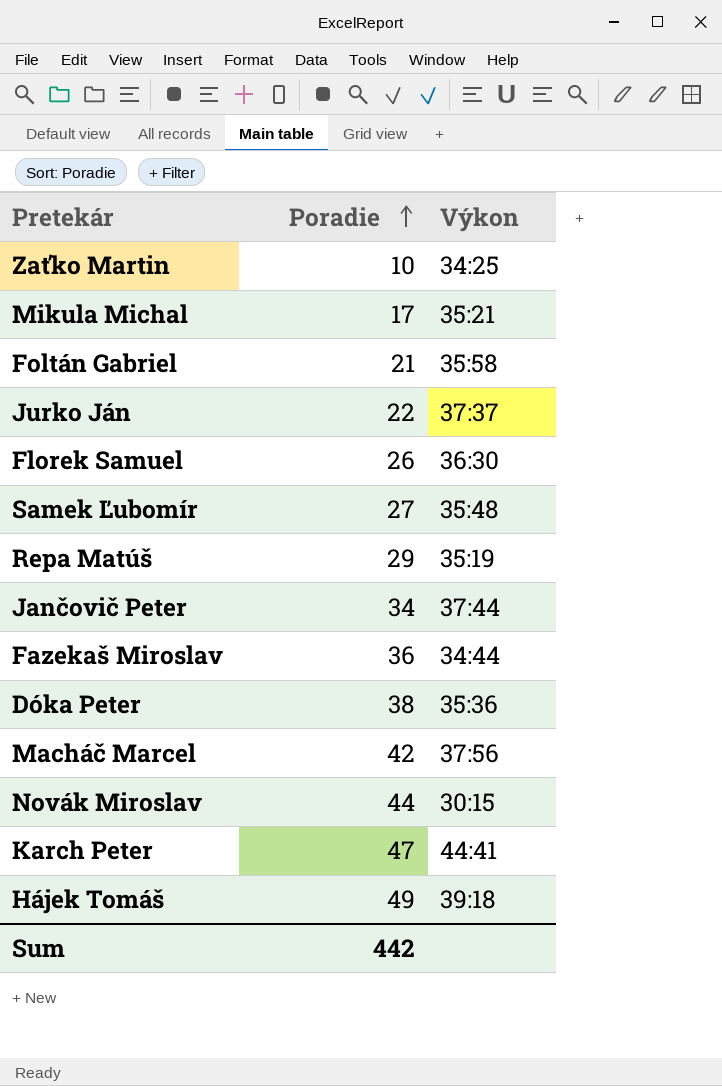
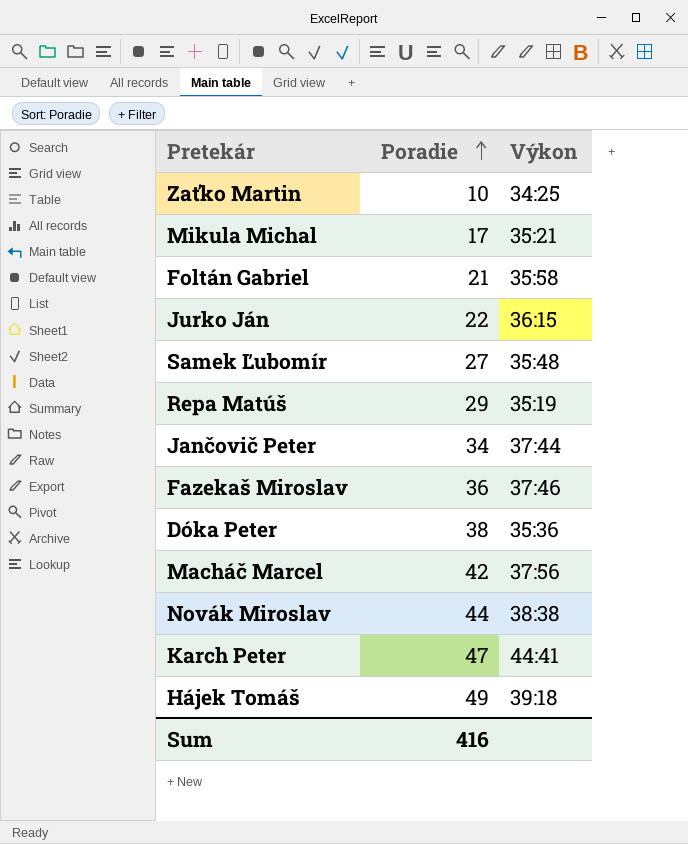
row Florek Samuel: 26 | 36:30 -> none
Jurko Ján | Výkon: 37:37 -> 36:15
Fazekaš Miroslav | Výkon: 34:44 -> 37:46
Novák Miroslav | Výkon: 30:15 -> 38:38
Sum | Poradie: 442 -> 416

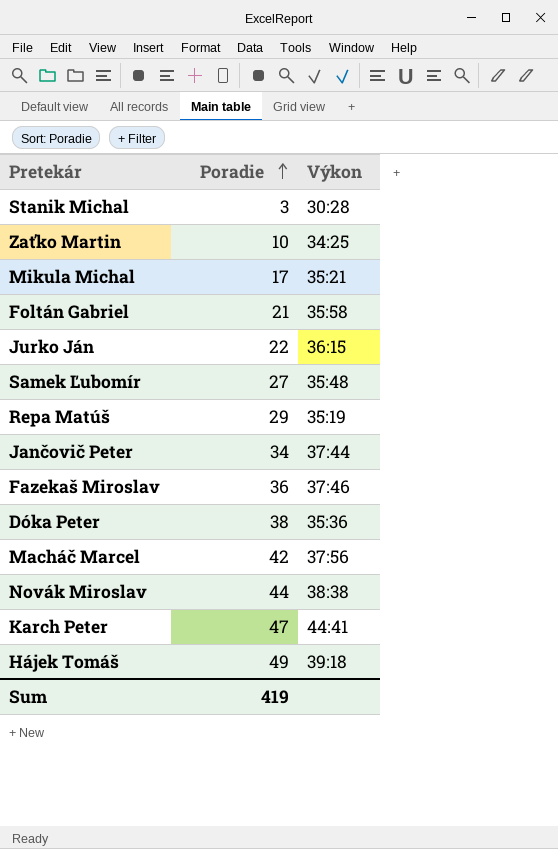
row Stanik Michal: none -> 3 | 30:28
Sum | Poradie: 416 -> 419

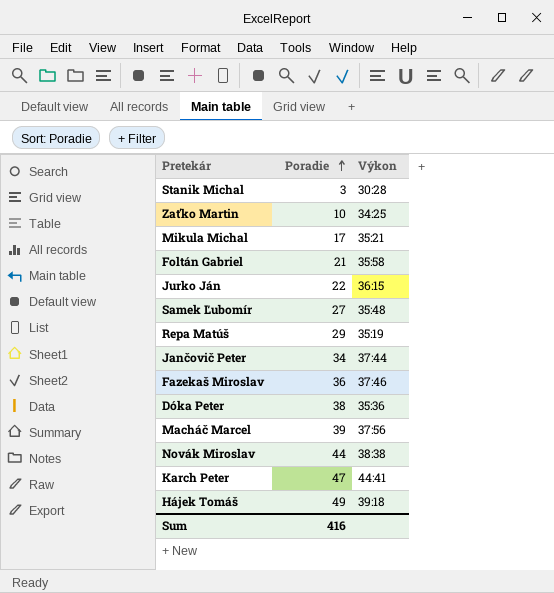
Macháč Marcel | Poradie: 42 -> 39
Sum | Poradie: 419 -> 416

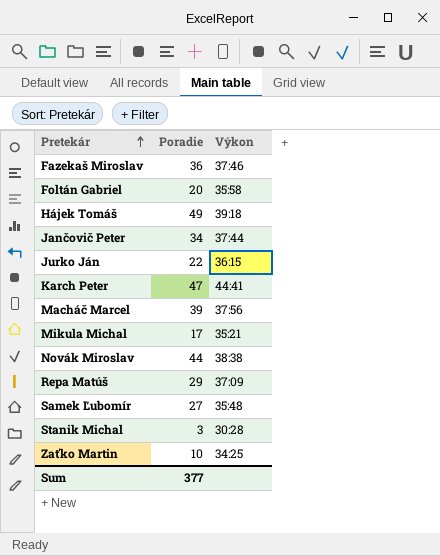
row order: Poradie ascending -> Pretekár ascending
row Dóka Peter: 38 | 35:36 -> none
Foltán Gabriel | Poradie: 21 -> 20
Repa Matúš | Výkon: 35:19 -> 37:09
Sum | Poradie: 416 -> 377

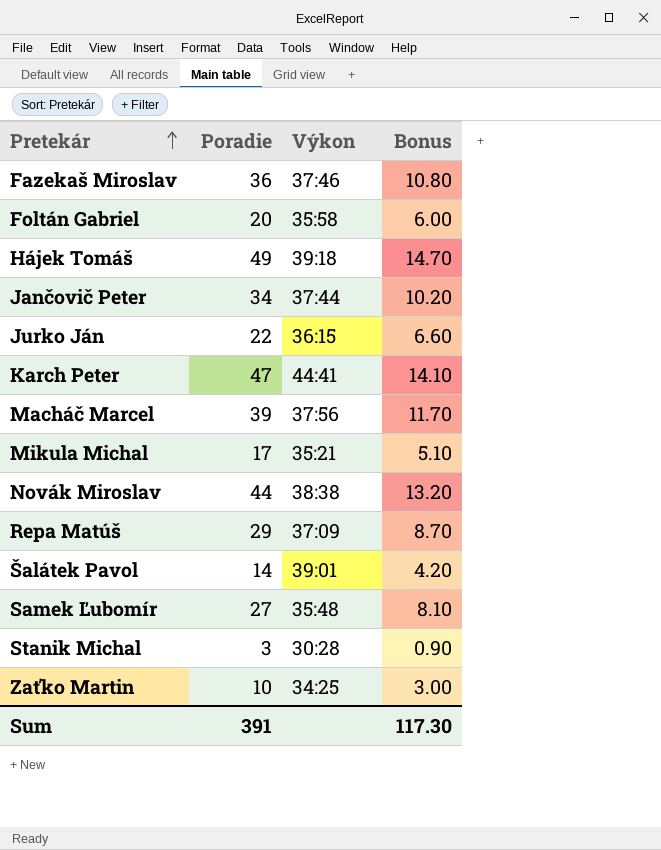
column Bonus | formula: none -> [Poradie] * 0.3
row Šalátek Pavol: none -> 14 | 39:01 | 4.20
Sum | Poradie: 377 -> 391

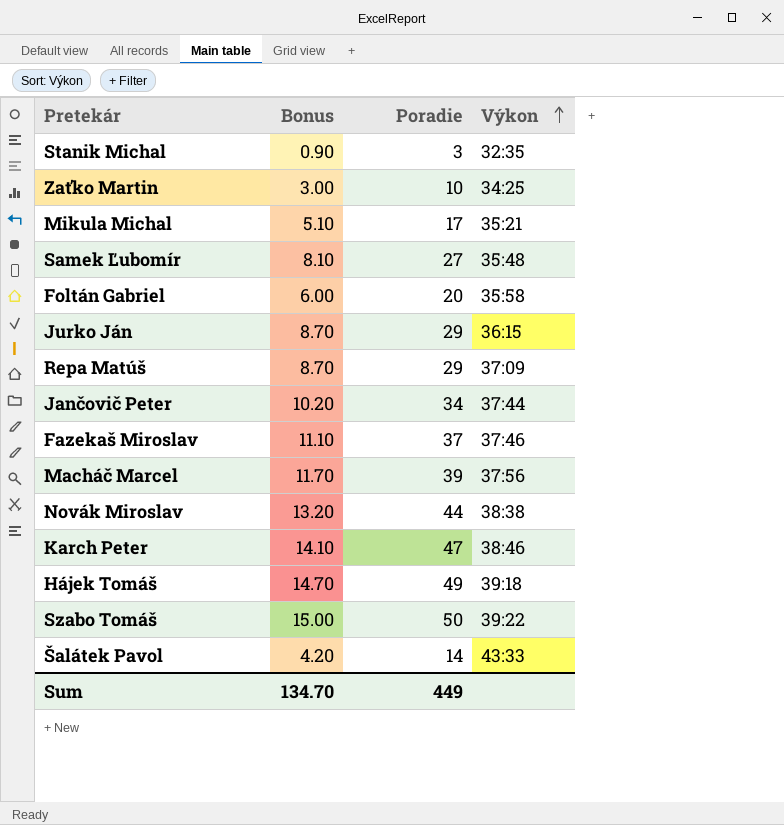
row order: Pretekár ascending -> Výkon ascending
column Bonus | position: 4 -> 2
Stanik Michal | Výkon: 30:28 -> 32:35
Jurko Ján | Bonus: 6.60 -> 8.70
Jurko Ján | Poradie: 22 -> 29
Fazekaš Miroslav | Bonus: 10.80 -> 11.10
Fazekaš Miroslav | Poradie: 36 -> 37
Karch Peter | Výkon: 44:41 -> 38:46
row Szabo Tomáš: none -> 15.00 | 50 | 39:22
Šalátek Pavol | Výkon: 39:01 -> 43:33
Sum | Bonus: 117.30 -> 134.70
Sum | Poradie: 391 -> 449

